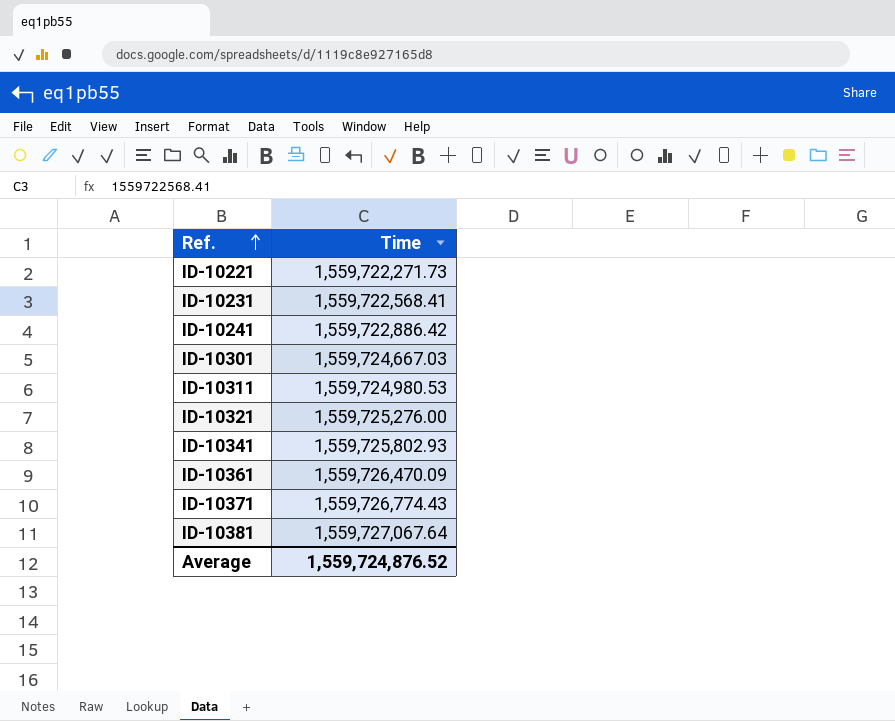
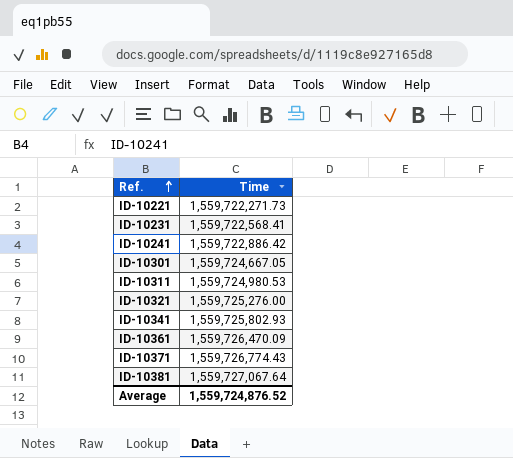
ID-10301 | Time: 1,559,724,667.03 -> 1,559,724,667.05

